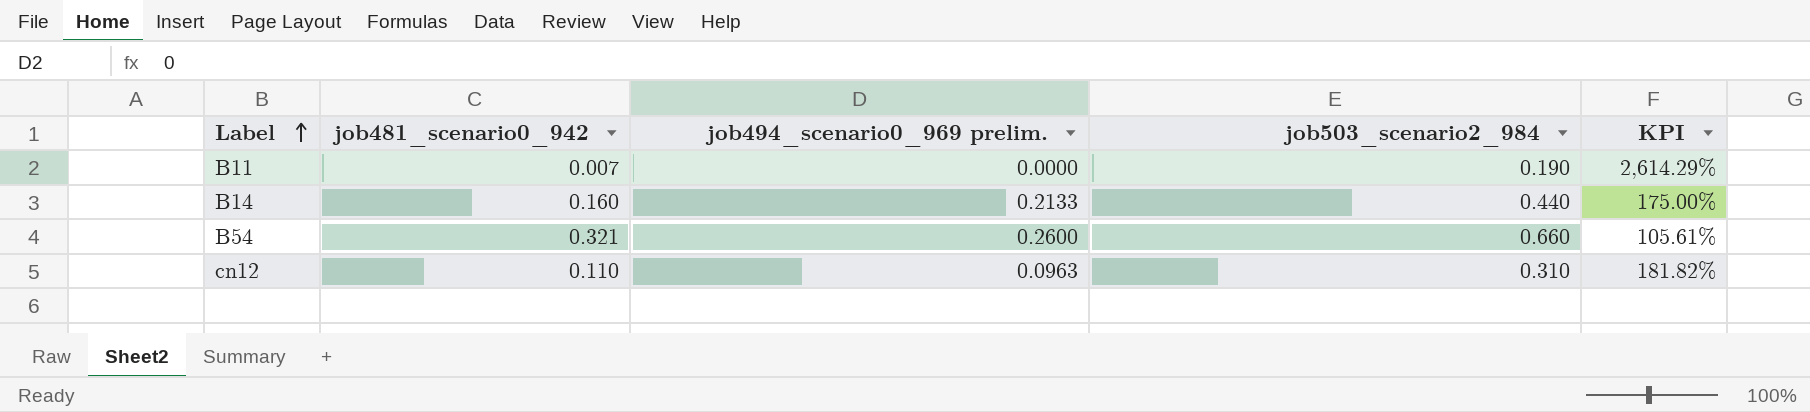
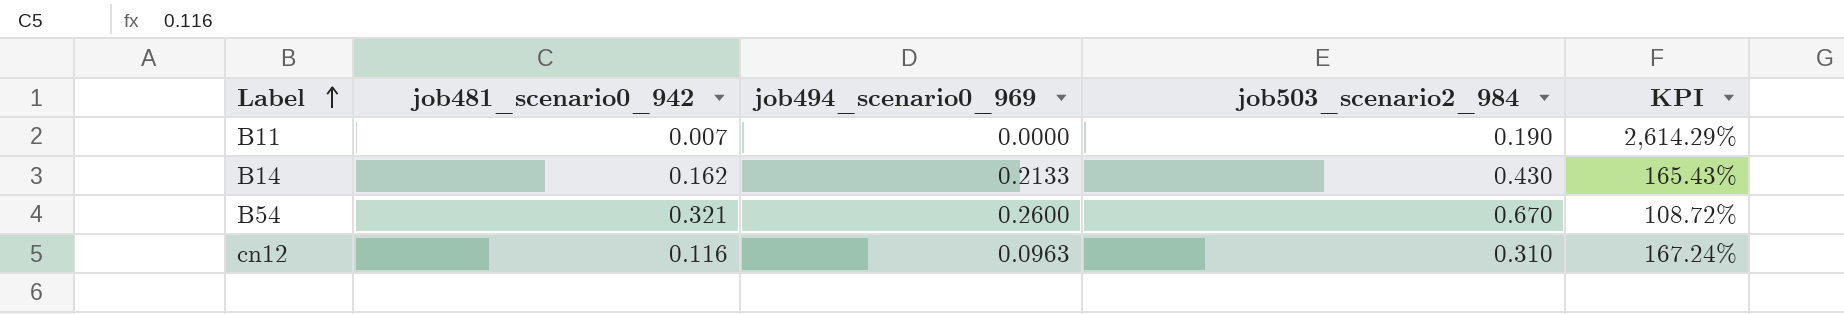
column name: job494_scenario0_969 prelim. -> job494_scenario0_969
B14 | job481_scenario0_942: 0.160 -> 0.162
B14 | job503_scenario2_984: 0.440 -> 0.430
B14 | KPI: 175.00% -> 165.43%
B54 | job503_scenario2_984: 0.660 -> 0.670
B54 | KPI: 105.61% -> 108.72%
cn12 | job481_scenario0_942: 0.110 -> 0.116
cn12 | KPI: 181.82% -> 167.24%

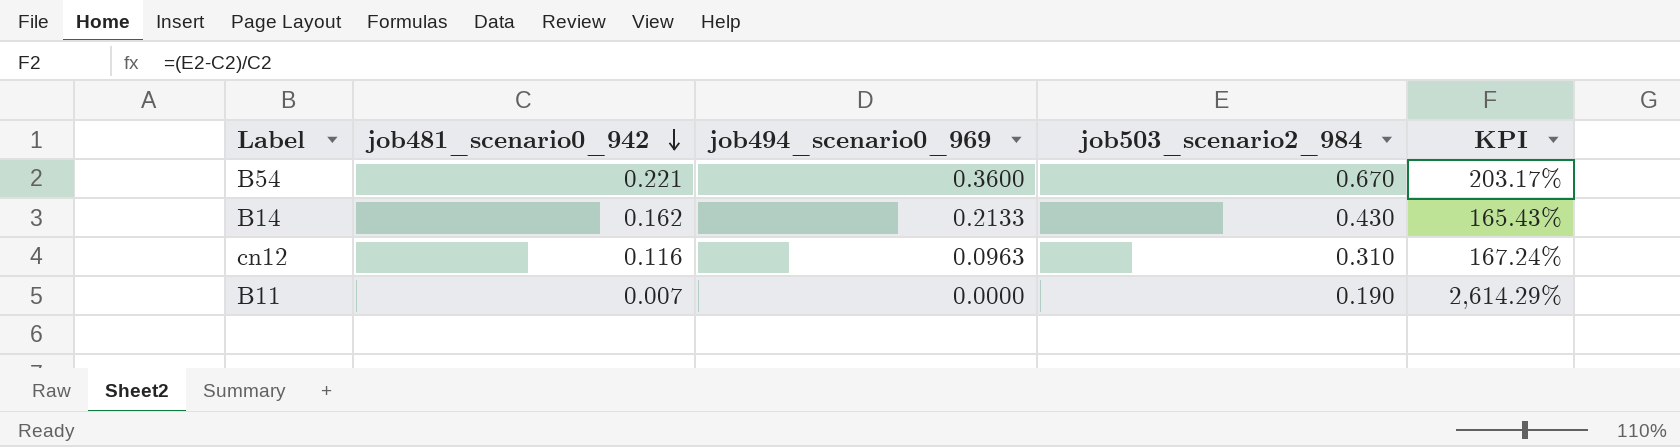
row order: Label ascending -> job481_scenario0_942 descending
B54 | job481_scenario0_942: 0.321 -> 0.221
B54 | job494_scenario0_969: 0.2600 -> 0.3600
B54 | KPI: 108.72% -> 203.17%

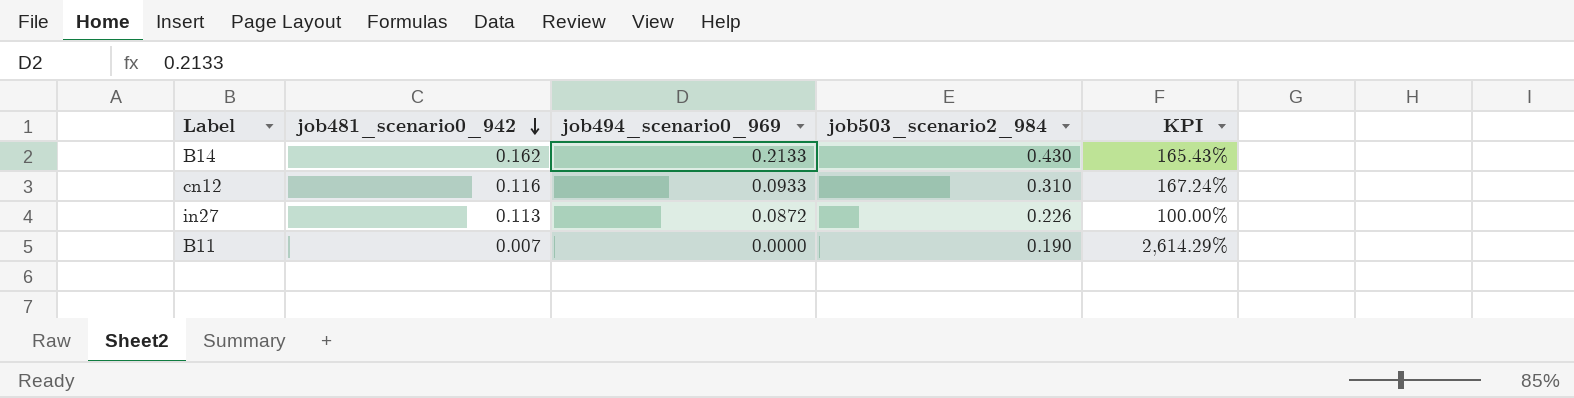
row B54: 0.221 | 0.3600 | 0.670 | 203.17% -> none
cn12 | job494_scenario0_969: 0.0963 -> 0.0933
row in27: none -> 0.113 | 0.0872 | 0.226 | 100.00%

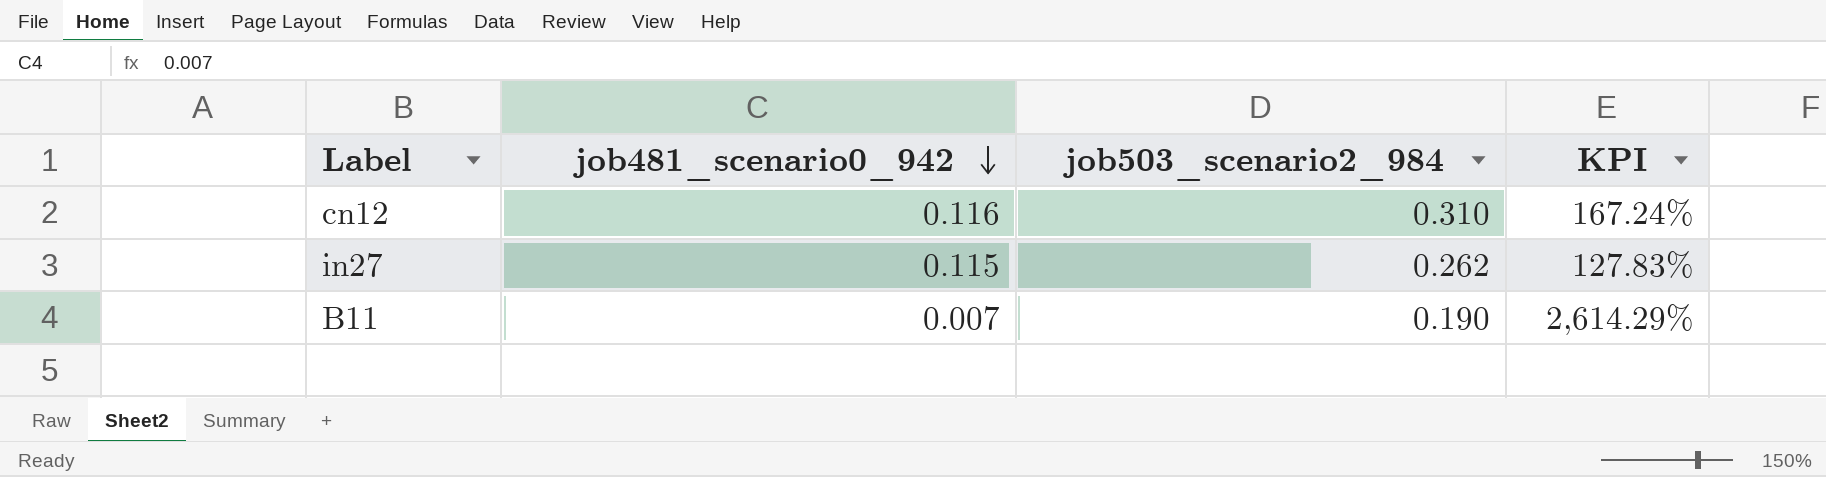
column job494_scenario0_969 | position: 3 -> none
row B14: 0.162 | 0.2133 | 0.430 | 165.43% -> none
in27 | job481_scenario0_942: 0.113 -> 0.115
in27 | job503_scenario2_984: 0.226 -> 0.262
in27 | KPI: 100.00% -> 127.83%

